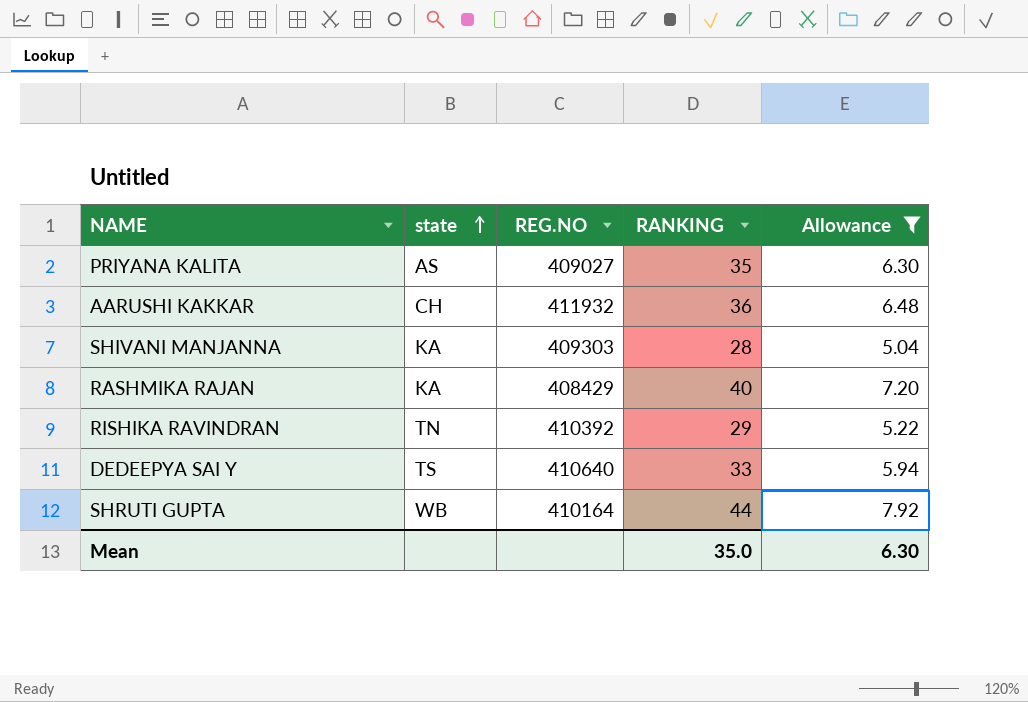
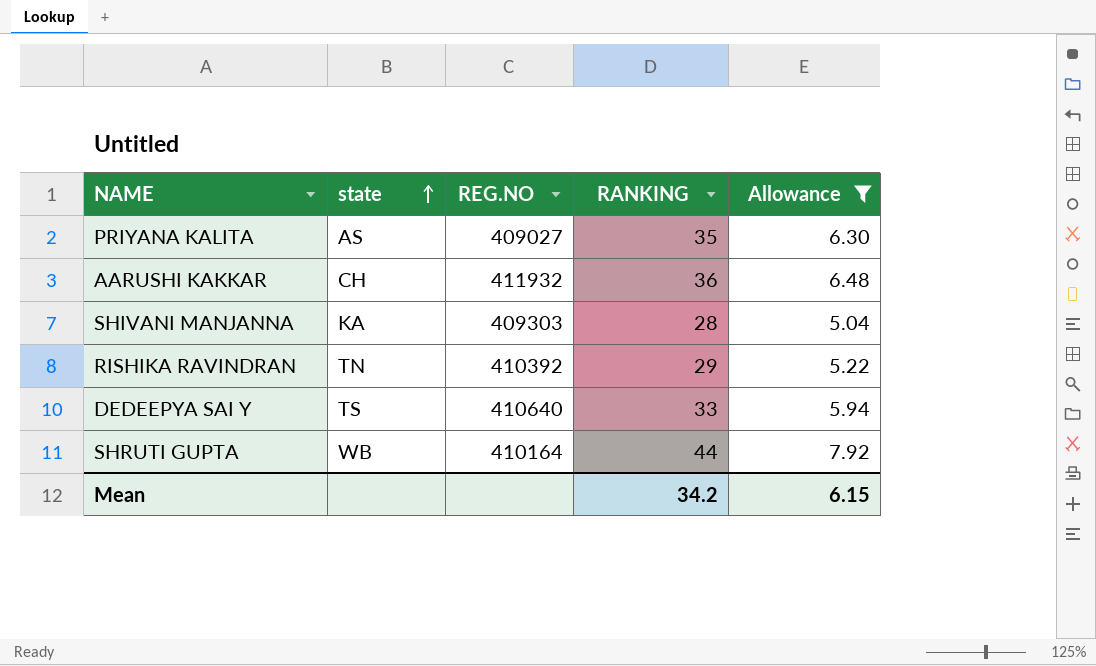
row RASHMIKA RAJAN: KA | 408429 | 40 | 7.20 -> none
Mean | RANKING: 35.0 -> 34.2
Mean | Allowance: 6.30 -> 6.15

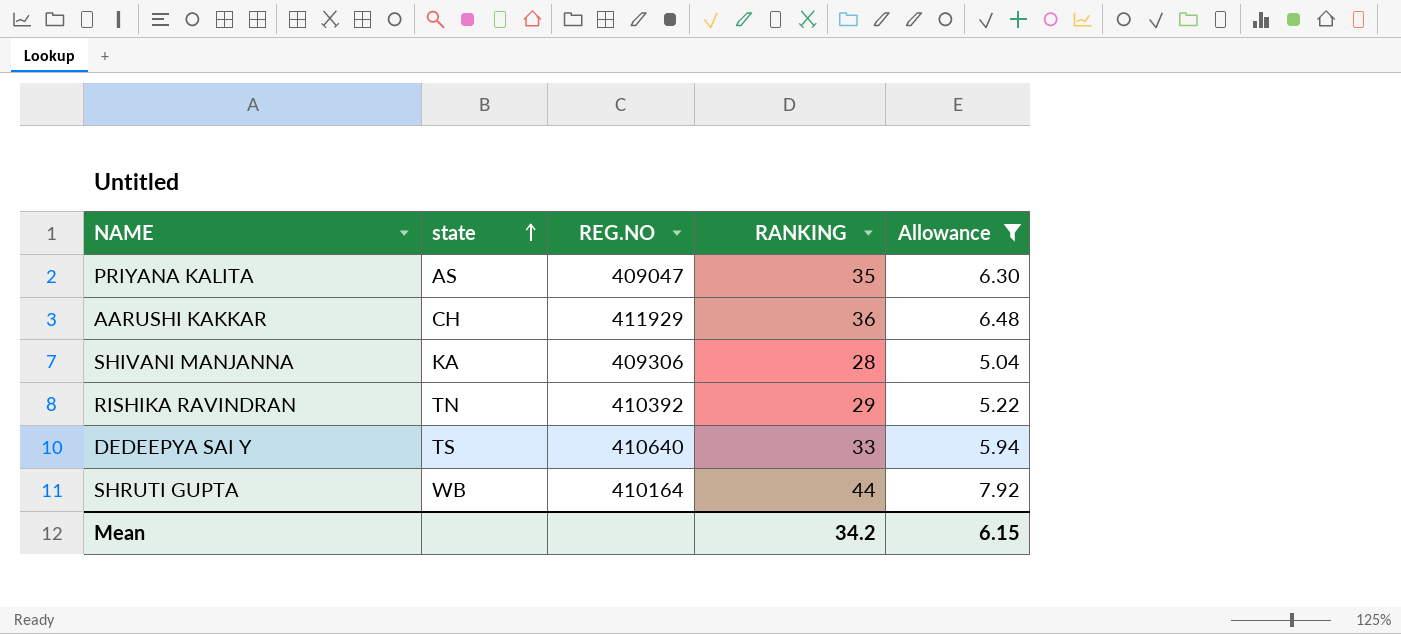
PRIYANA KALITA | REG.NO: 409027 -> 409047
AARUSHI KAKKAR | REG.NO: 411932 -> 411929
SHIVANI MANJANNA | REG.NO: 409303 -> 409306

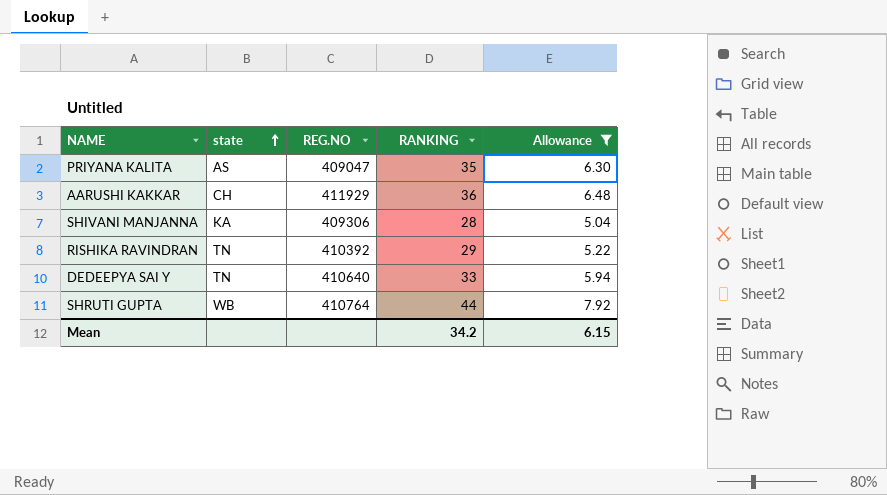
DEDEEPYA SAI Y | state: TS -> TN
SHRUTI GUPTA | REG.NO: 410164 -> 410764

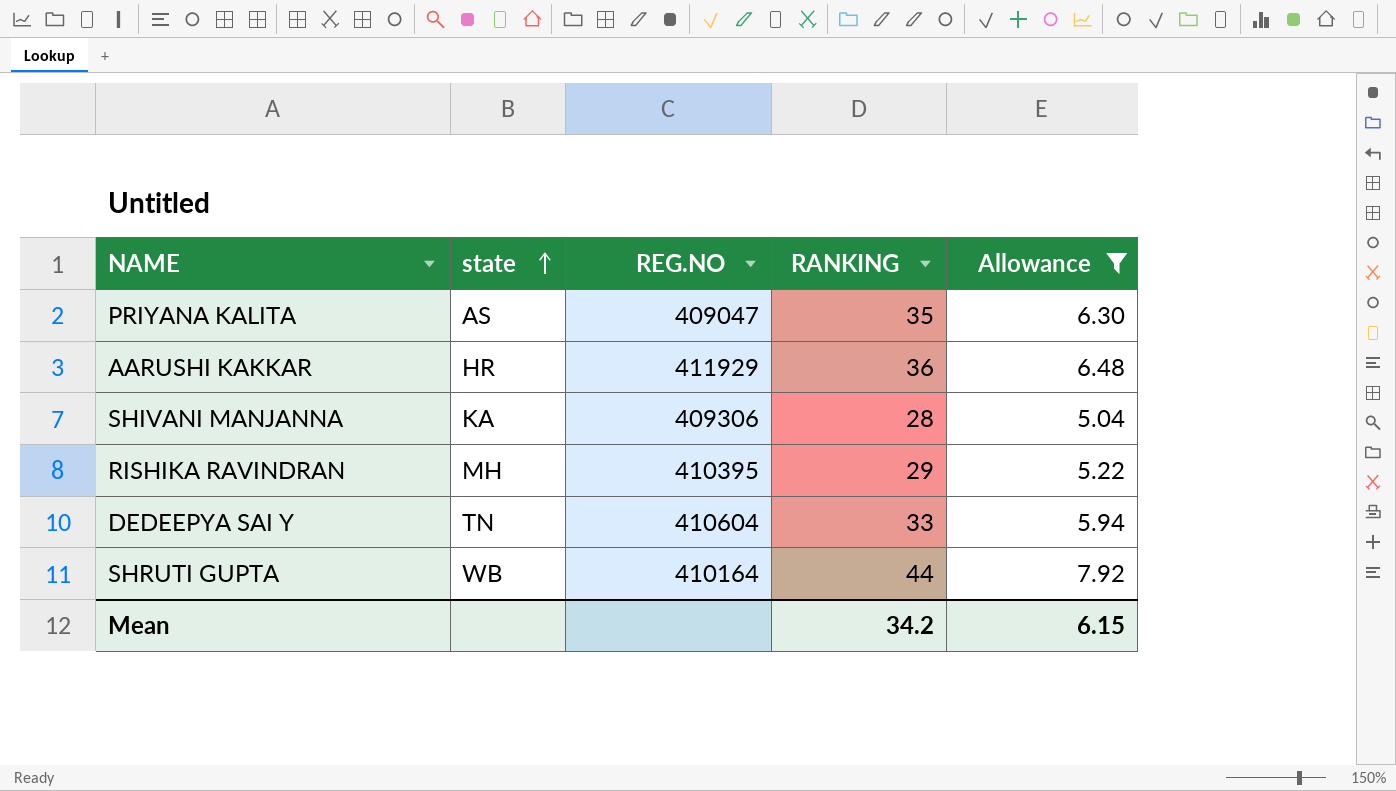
AARUSHI KAKKAR | state: CH -> HR
RISHIKA RAVINDRAN | state: TN -> MH
RISHIKA RAVINDRAN | REG.NO: 410392 -> 410395
DEDEEPYA SAI Y | REG.NO: 410640 -> 410604
SHRUTI GUPTA | REG.NO: 410764 -> 410164

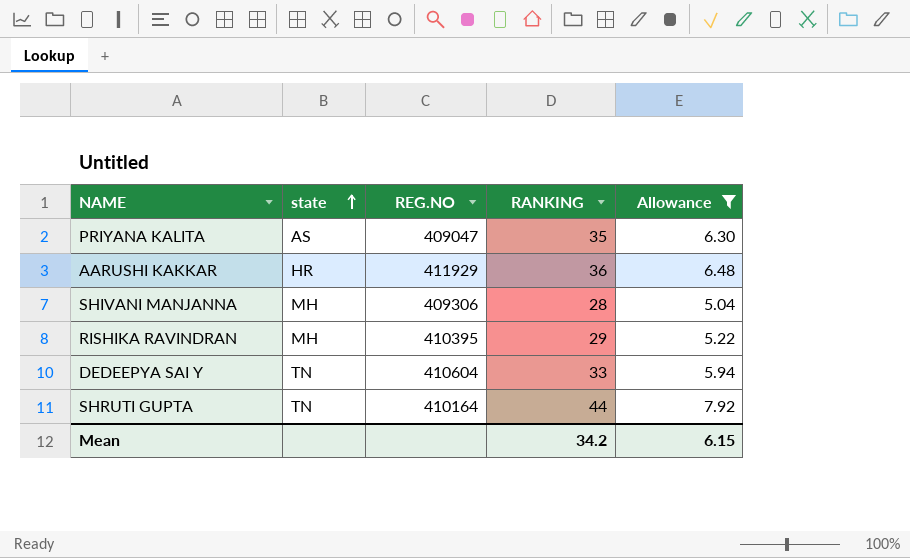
SHIVANI MANJANNA | state: KA -> MH
SHRUTI GUPTA | state: WB -> TN

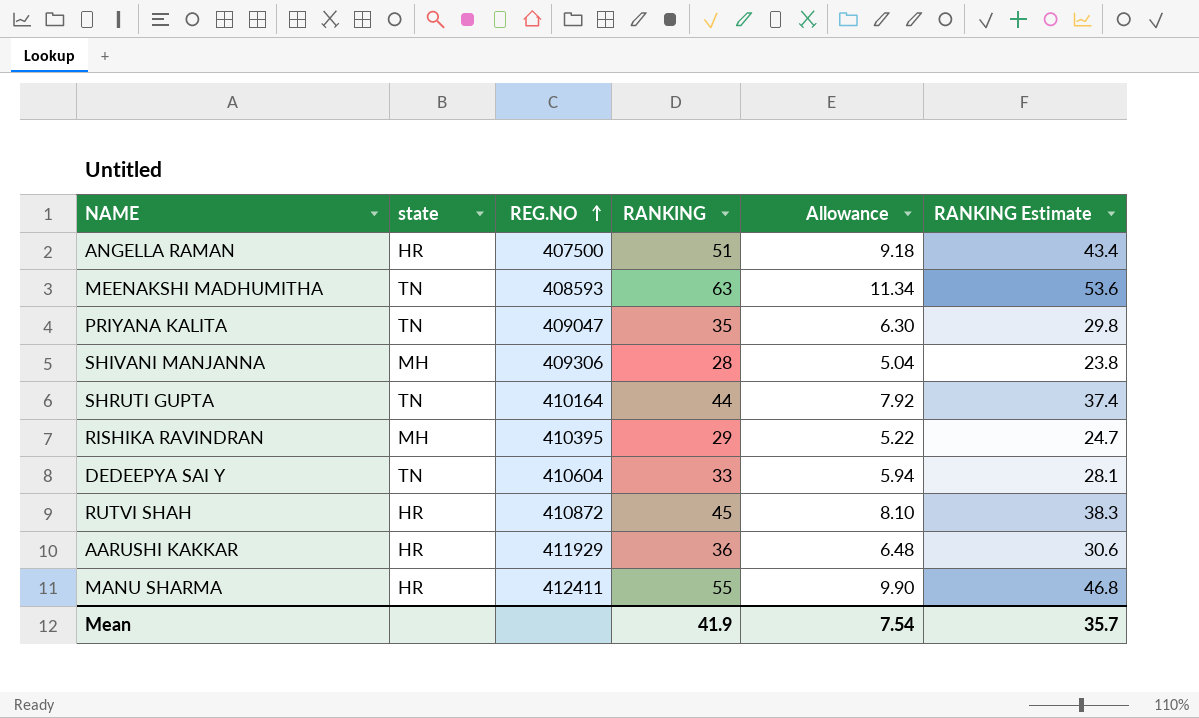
filter: Allowance <= 7.92 -> none
row order: state ascending -> REG.NO ascending
column RANKING Estimate | formula: none -> [RANKING] * 0.85
PRIYANA KALITA | state: AS -> TN
Mean | RANKING: 34.2 -> 41.9
Mean | Allowance: 6.15 -> 7.54

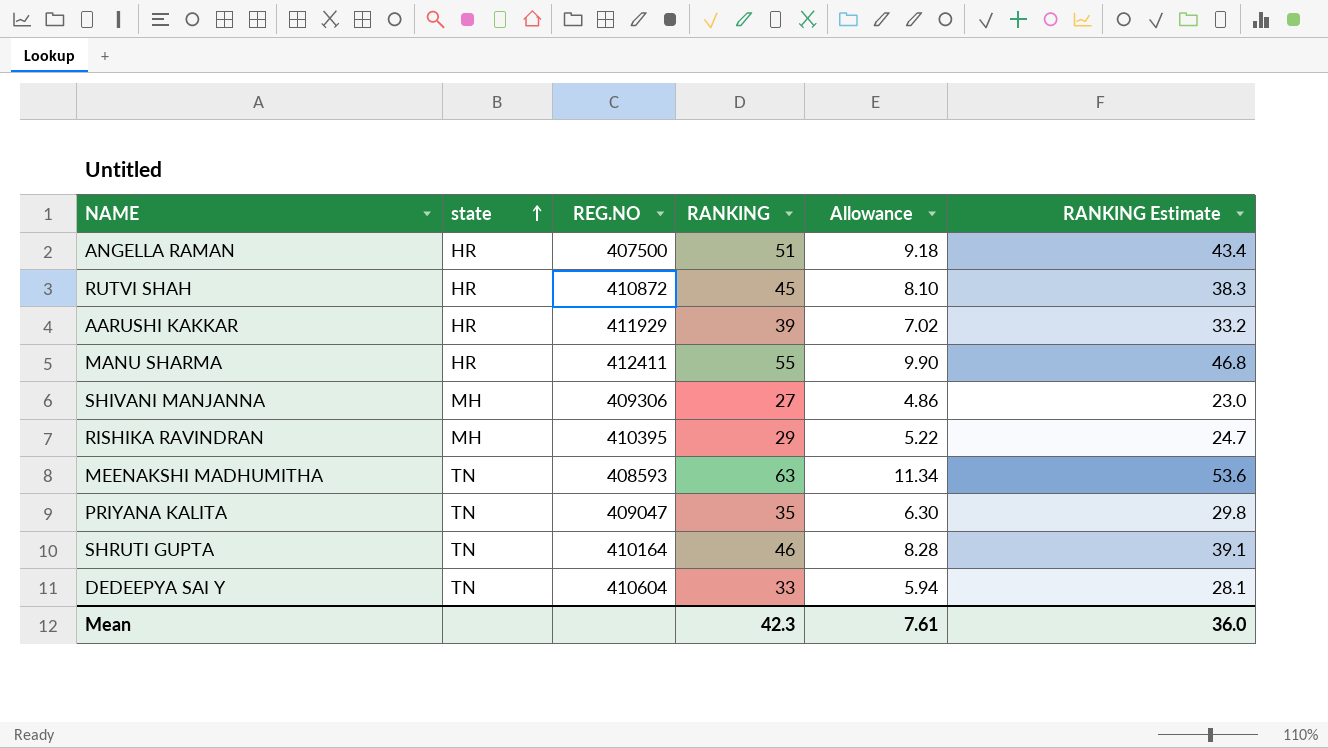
row order: REG.NO ascending -> state ascending
AARUSHI KAKKAR | RANKING: 36 -> 39
AARUSHI KAKKAR | Allowance: 6.48 -> 7.02
AARUSHI KAKKAR | RANKING Estimate: 30.6 -> 33.2
SHIVANI MANJANNA | RANKING: 28 -> 27
SHIVANI MANJANNA | Allowance: 5.04 -> 4.86
SHIVANI MANJANNA | RANKING Estimate: 23.8 -> 23.0
SHRUTI GUPTA | RANKING: 44 -> 46
SHRUTI GUPTA | Allowance: 7.92 -> 8.28
SHRUTI GUPTA | RANKING Estimate: 37.4 -> 39.1
Mean | RANKING: 41.9 -> 42.3
Mean | Allowance: 7.54 -> 7.61
Mean | RANKING Estimate: 35.7 -> 36.0

